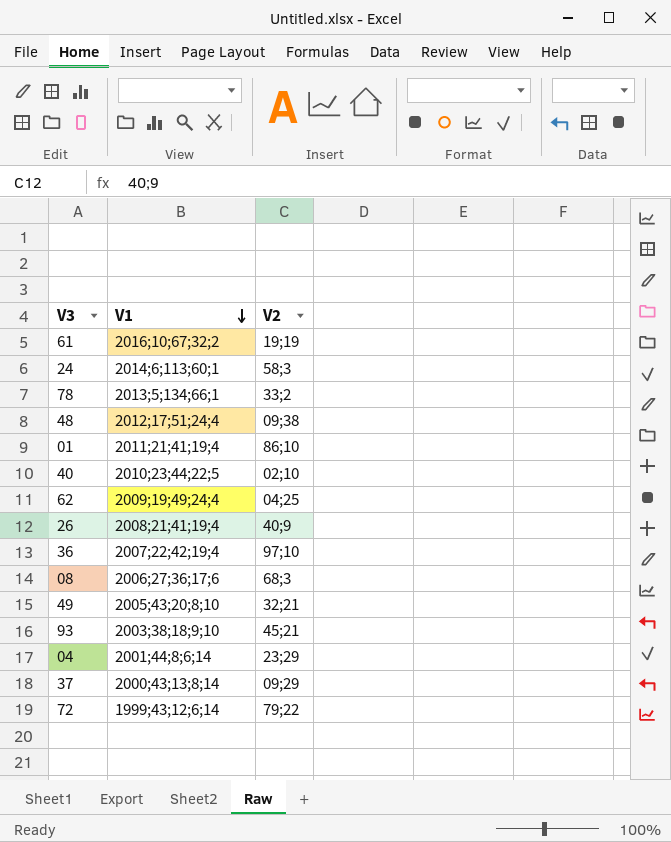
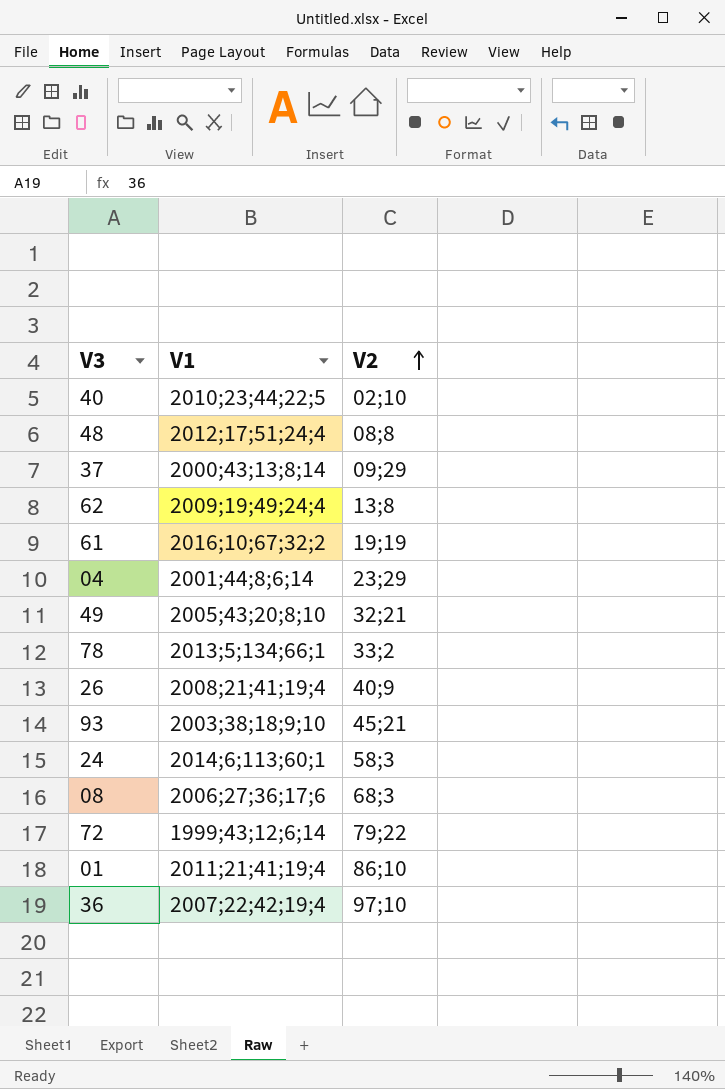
row order: V1 descending -> V2 ascending
48 | V2: 09;38 -> 08;8
62 | V2: 04;25 -> 13;8

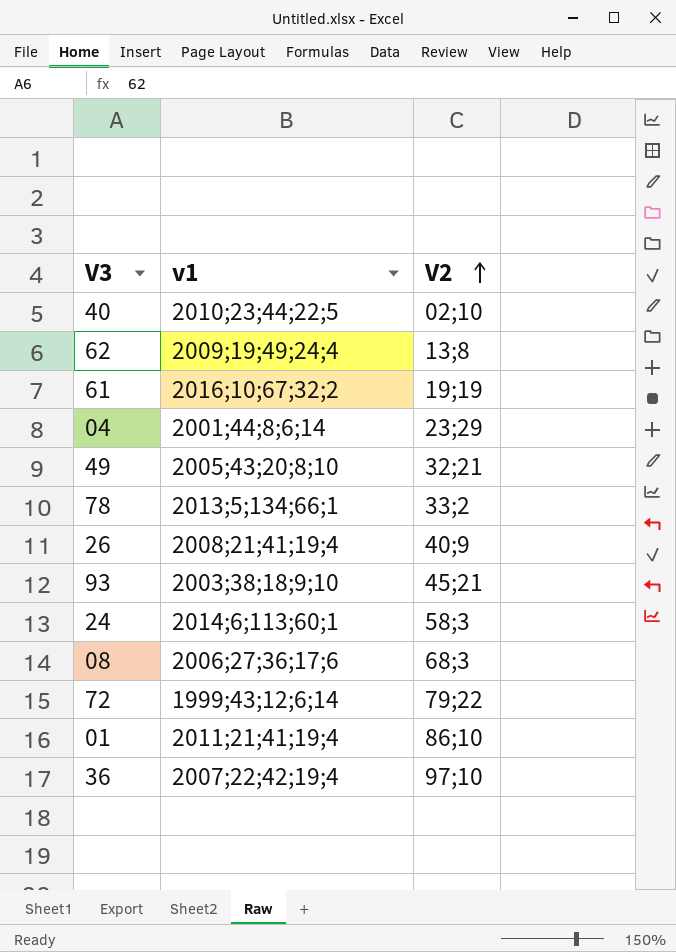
column name: V1 -> v1
row 48: 2012;17;51;24;4 | 08;8 -> none
row 37: 2000;43;13;8;14 | 09;29 -> none

